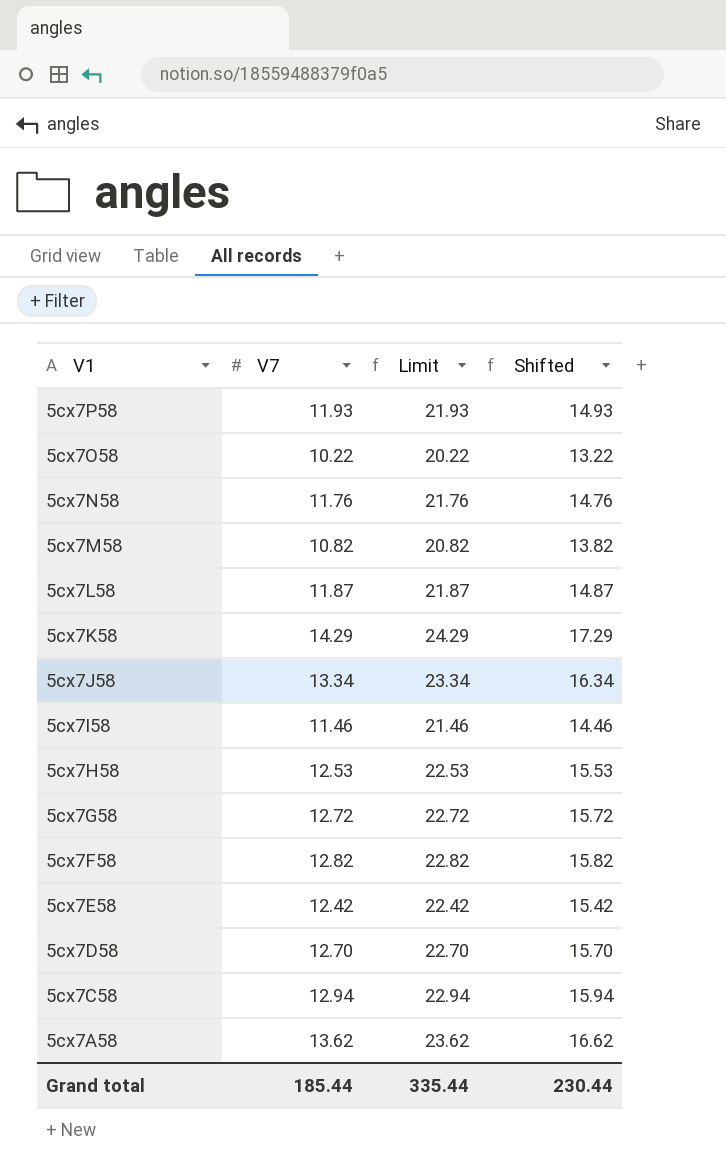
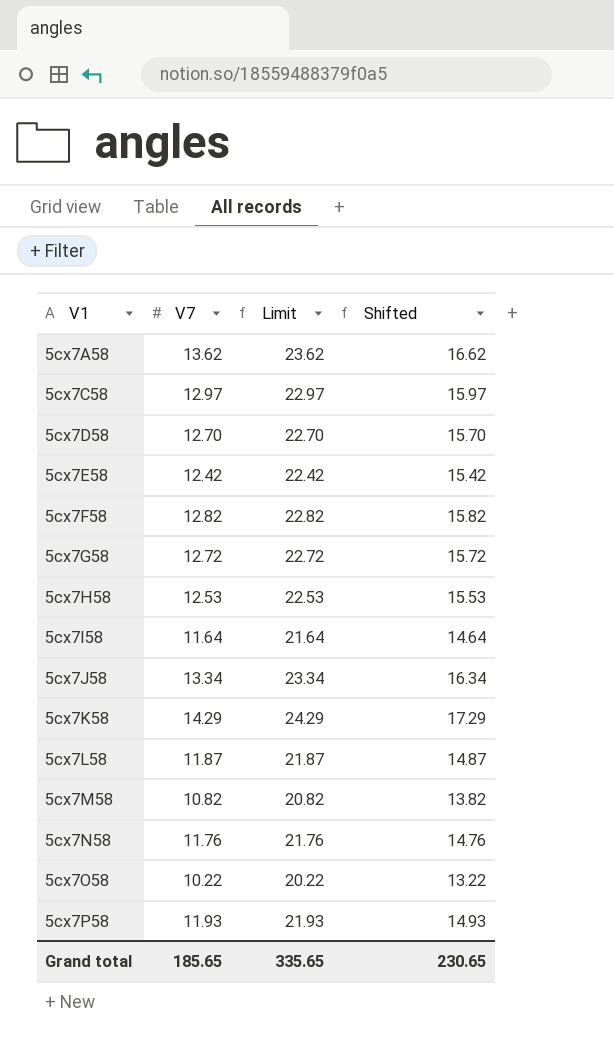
row order: V1 descending -> V1 ascending
5cx7C58 | V7: 12.94 -> 12.97
5cx7C58 | Limit: 22.94 -> 22.97
5cx7C58 | Shifted: 15.94 -> 15.97
5cx7I58 | V7: 11.46 -> 11.64
5cx7I58 | Limit: 21.46 -> 21.64
5cx7I58 | Shifted: 14.46 -> 14.64
Grand total | V7: 185.44 -> 185.65
Grand total | Limit: 335.44 -> 335.65
Grand total | Shifted: 230.44 -> 230.65

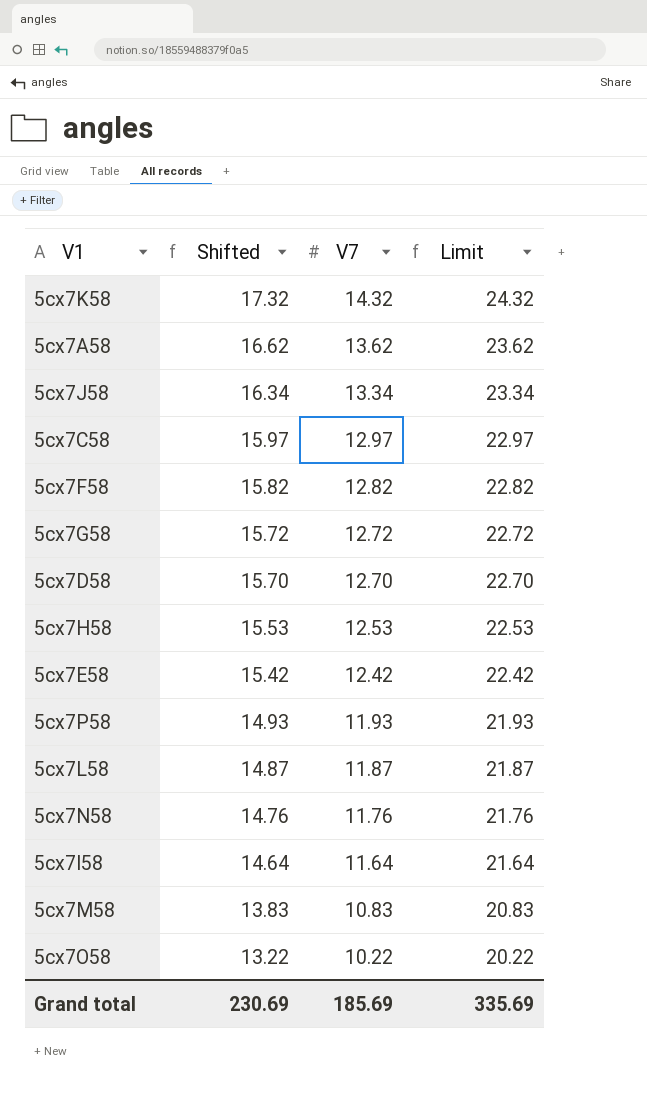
row order: V1 ascending -> Shifted descending
column Shifted | position: 4 -> 2
5cx7K58 | Shifted: 17.29 -> 17.32
5cx7K58 | V7: 14.29 -> 14.32
5cx7K58 | Limit: 24.29 -> 24.32
5cx7M58 | Shifted: 13.82 -> 13.83
5cx7M58 | V7: 10.82 -> 10.83
5cx7M58 | Limit: 20.82 -> 20.83
Grand total | Shifted: 230.65 -> 230.69
Grand total | V7: 185.65 -> 185.69
Grand total | Limit: 335.65 -> 335.69

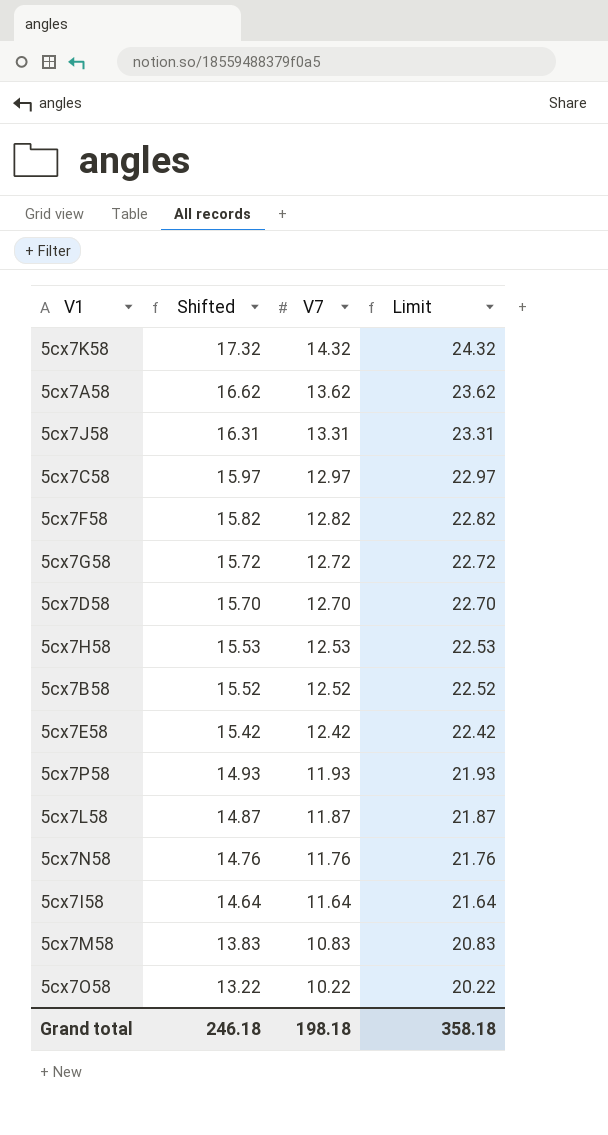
5cx7J58 | Shifted: 16.34 -> 16.31
5cx7J58 | V7: 13.34 -> 13.31
5cx7J58 | Limit: 23.34 -> 23.31
row 5cx7B58: none -> 15.52 | 12.52 | 22.52
Grand total | Shifted: 230.69 -> 246.18
Grand total | V7: 185.69 -> 198.18
Grand total | Limit: 335.69 -> 358.18

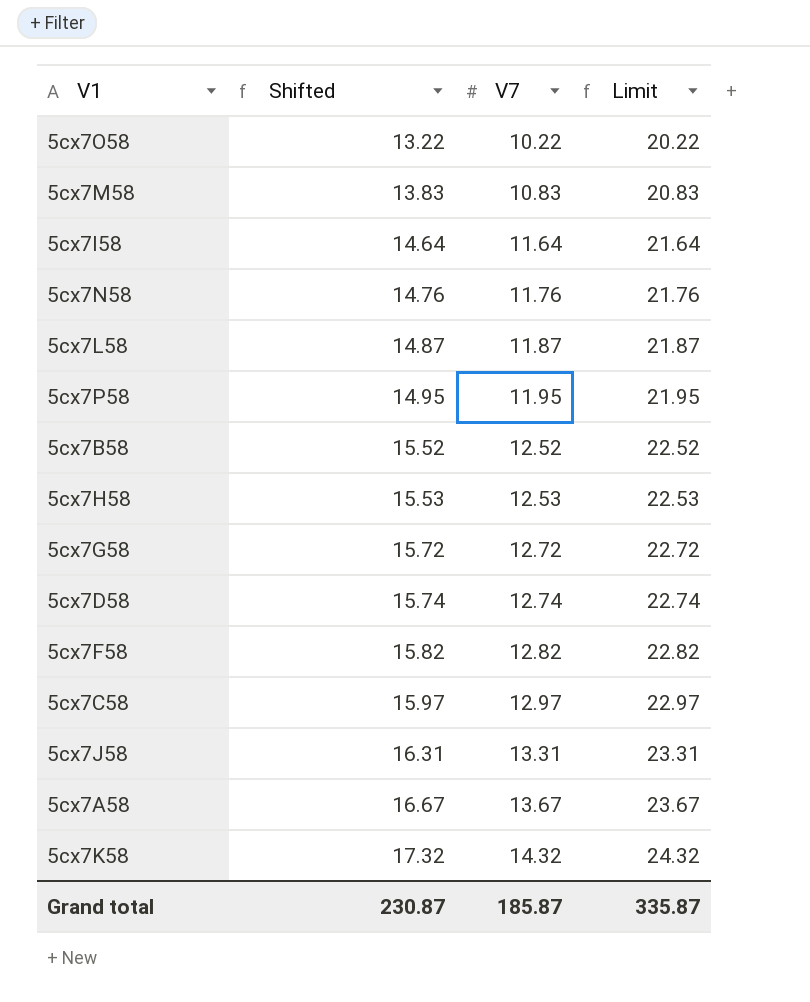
row order: Shifted descending -> Shifted ascending
row 5cx7E58: 15.42 | 12.42 | 22.42 -> none
5cx7P58 | Shifted: 14.93 -> 14.95
5cx7P58 | V7: 11.93 -> 11.95
5cx7P58 | Limit: 21.93 -> 21.95
5cx7D58 | Shifted: 15.70 -> 15.74
5cx7D58 | V7: 12.70 -> 12.74
5cx7D58 | Limit: 22.70 -> 22.74
5cx7A58 | Shifted: 16.62 -> 16.67
5cx7A58 | V7: 13.62 -> 13.67
5cx7A58 | Limit: 23.62 -> 23.67
Grand total | Shifted: 246.18 -> 230.87
Grand total | V7: 198.18 -> 185.87
Grand total | Limit: 358.18 -> 335.87

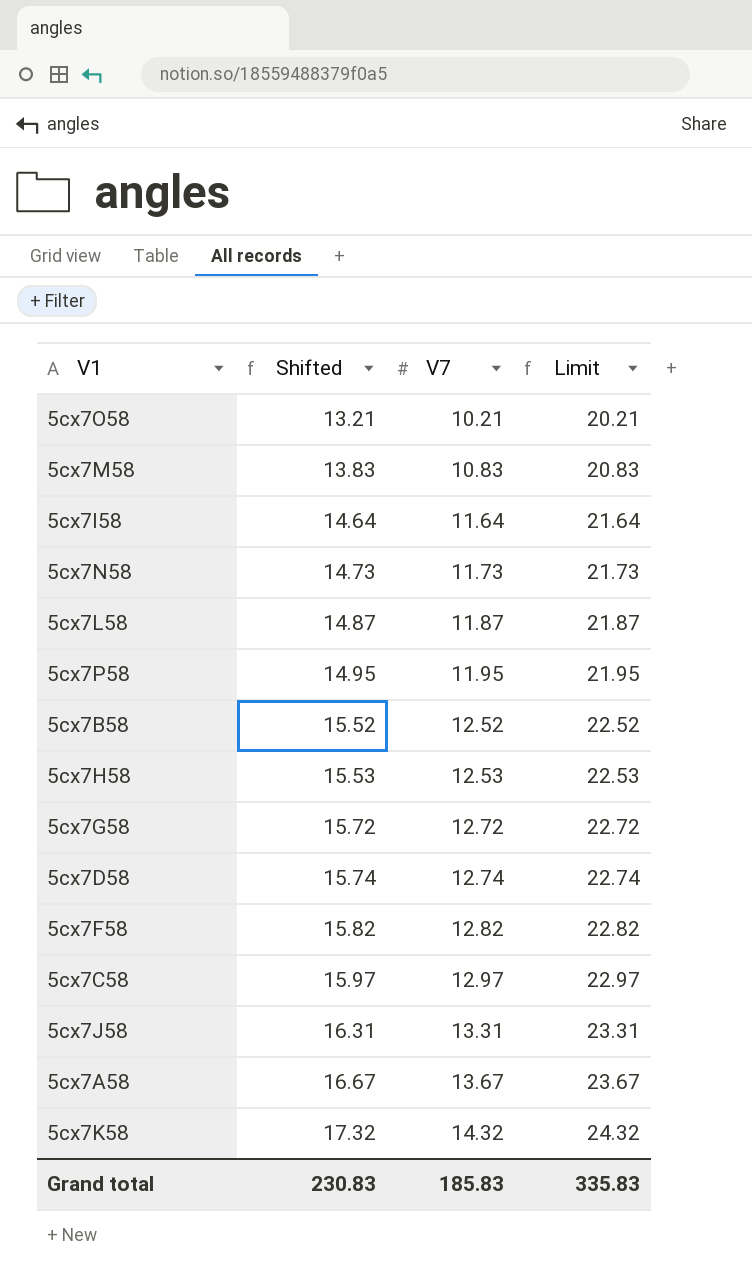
5cx7O58 | Shifted: 13.22 -> 13.21
5cx7O58 | V7: 10.22 -> 10.21
5cx7O58 | Limit: 20.22 -> 20.21
5cx7N58 | Shifted: 14.76 -> 14.73
5cx7N58 | V7: 11.76 -> 11.73
5cx7N58 | Limit: 21.76 -> 21.73
Grand total | Shifted: 230.87 -> 230.83
Grand total | V7: 185.87 -> 185.83
Grand total | Limit: 335.87 -> 335.83

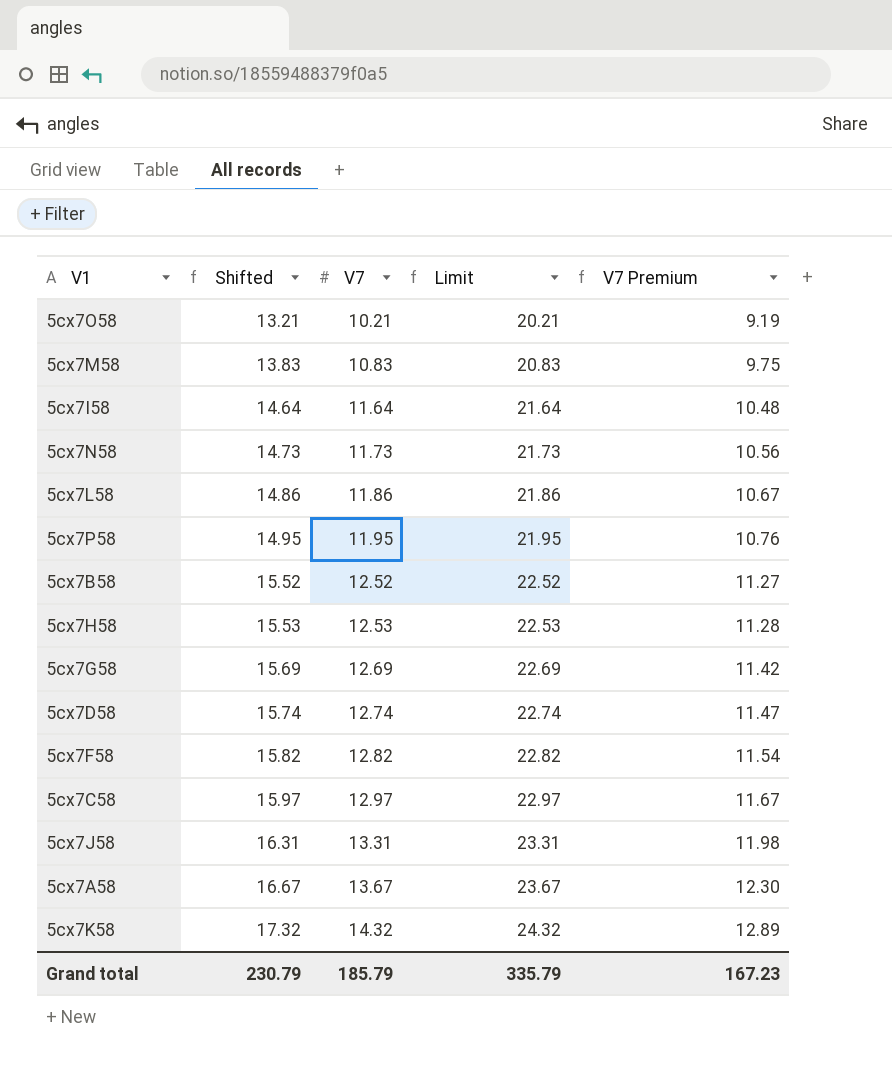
column V7 Premium | formula: none -> [V7] * 0.9
5cx7L58 | Shifted: 14.87 -> 14.86
5cx7L58 | V7: 11.87 -> 11.86
5cx7L58 | Limit: 21.87 -> 21.86
5cx7G58 | Shifted: 15.72 -> 15.69
5cx7G58 | V7: 12.72 -> 12.69
5cx7G58 | Limit: 22.72 -> 22.69
Grand total | Shifted: 230.83 -> 230.79
Grand total | V7: 185.83 -> 185.79
Grand total | Limit: 335.83 -> 335.79

